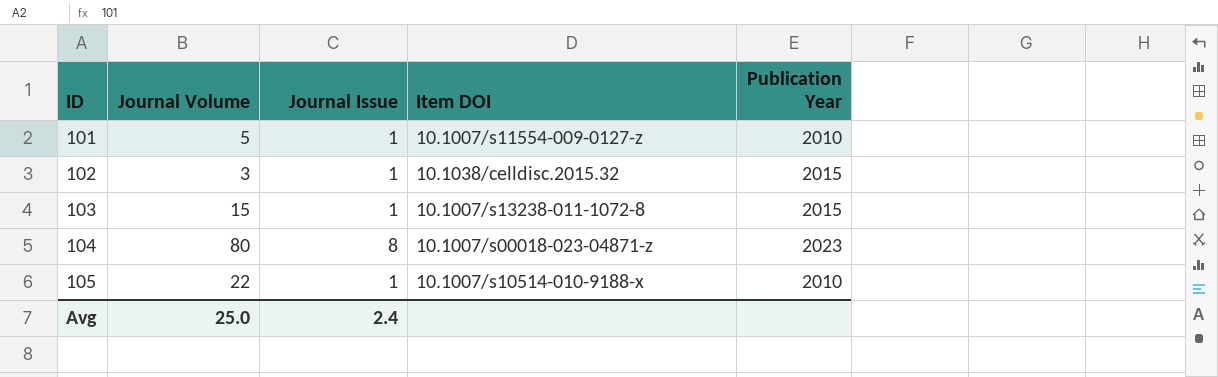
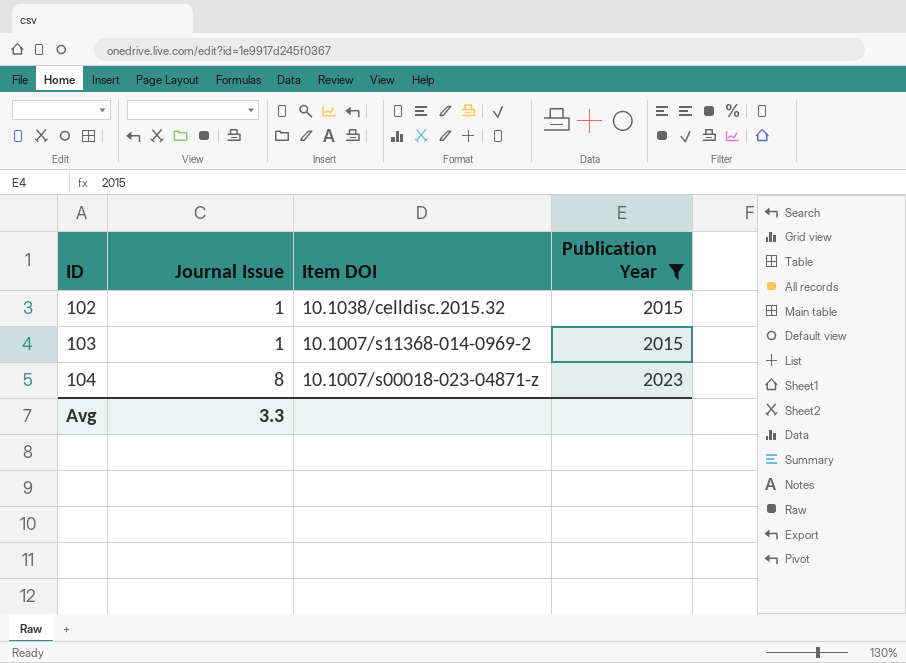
filter: none -> Publication Year != 2010
column Journal Volume | position: 2 -> none
103 | Item DOI: 10.1007/s13238-011-1072-8 -> 10.1007/s11368-014-0969-2
Avg | Journal Issue: 2.4 -> 3.3

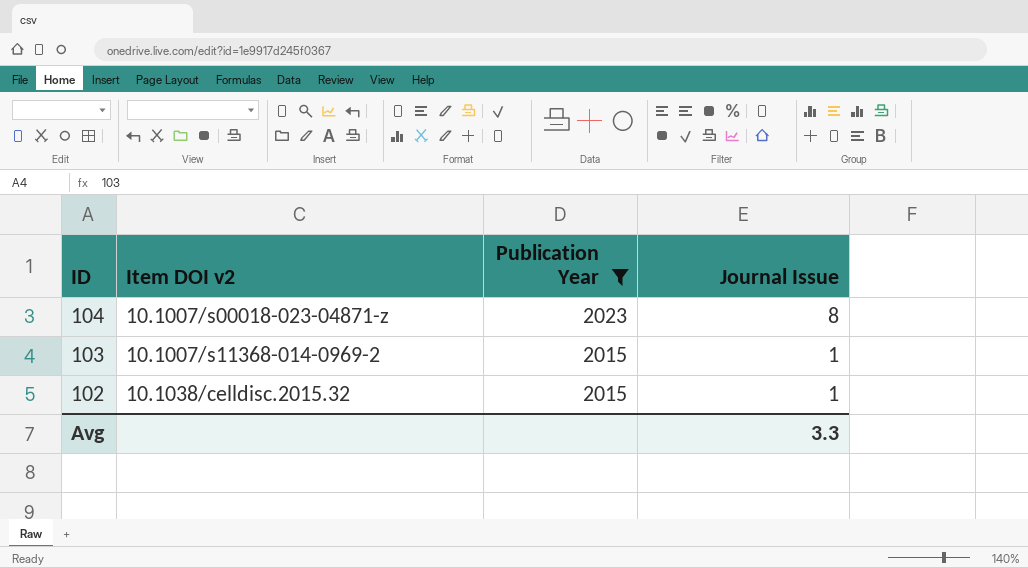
row order: ID ascending -> ID descending
column name: Item DOI -> Item DOI v2
column Journal Issue | position: 2 -> 4

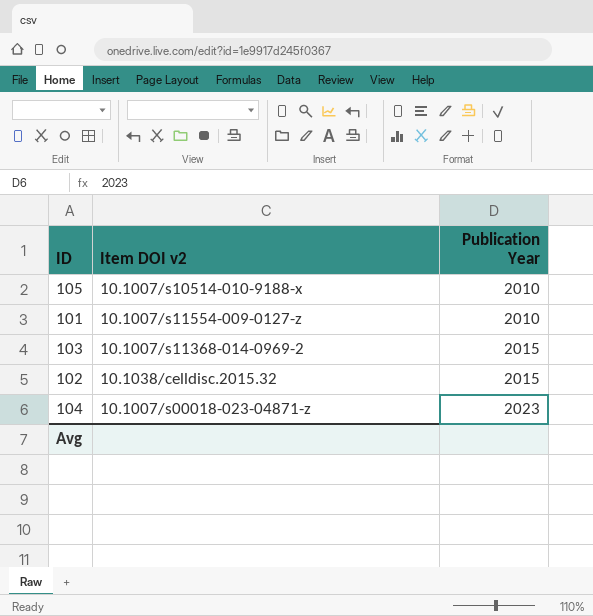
filter: Publication Year != 2010 -> none
row order: ID descending -> Publication Year ascending
column Journal Issue | position: 4 -> none

